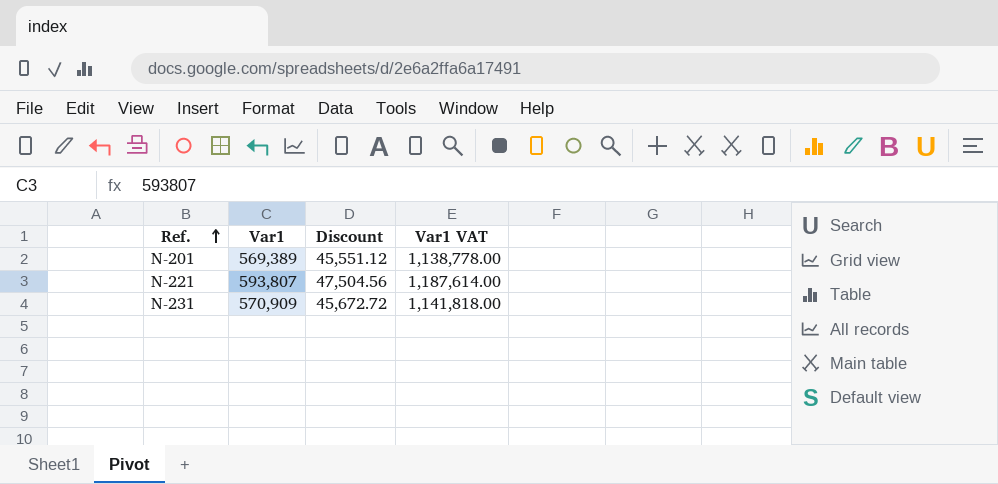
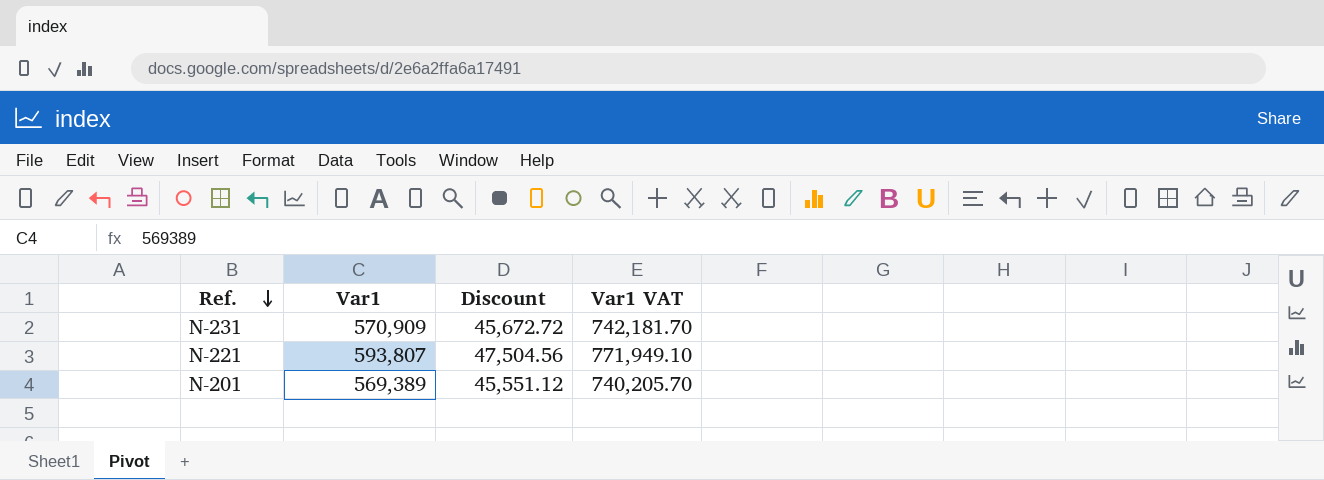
row order: Ref. ascending -> Ref. descending
column Var1 VAT | formula: [Var1] * 2 -> [Var1] * 1.3

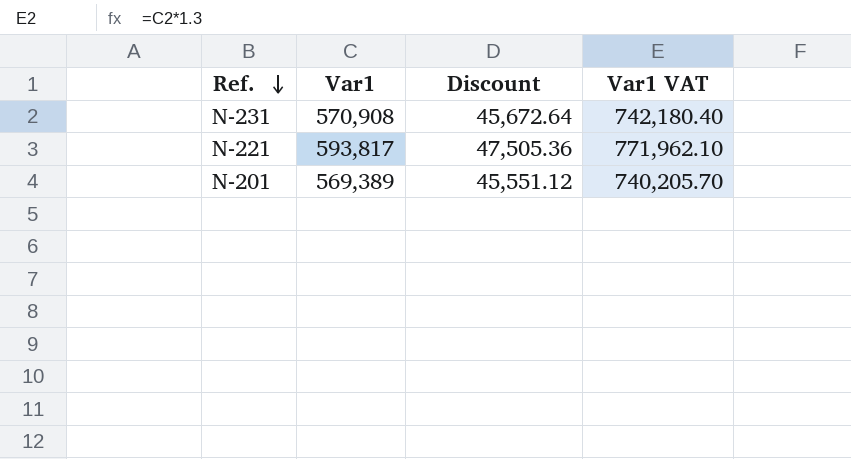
N-231 | Var1: 570,909 -> 570,908
N-231 | Discount: 45,672.72 -> 45,672.64
N-231 | Var1 VAT: 742,181.70 -> 742,180.40
N-221 | Var1: 593,807 -> 593,817
N-221 | Discount: 47,504.56 -> 47,505.36
N-221 | Var1 VAT: 771,949.10 -> 771,962.10

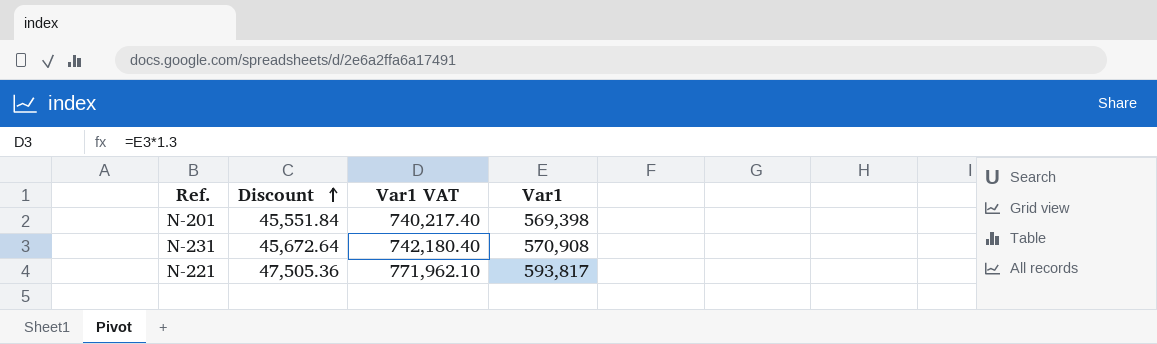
row order: Ref. descending -> Discount ascending
column Var1 | position: 2 -> 4
N-201 | Discount: 45,551.12 -> 45,551.84
N-201 | Var1 VAT: 740,205.70 -> 740,217.40
N-201 | Var1: 569,389 -> 569,398

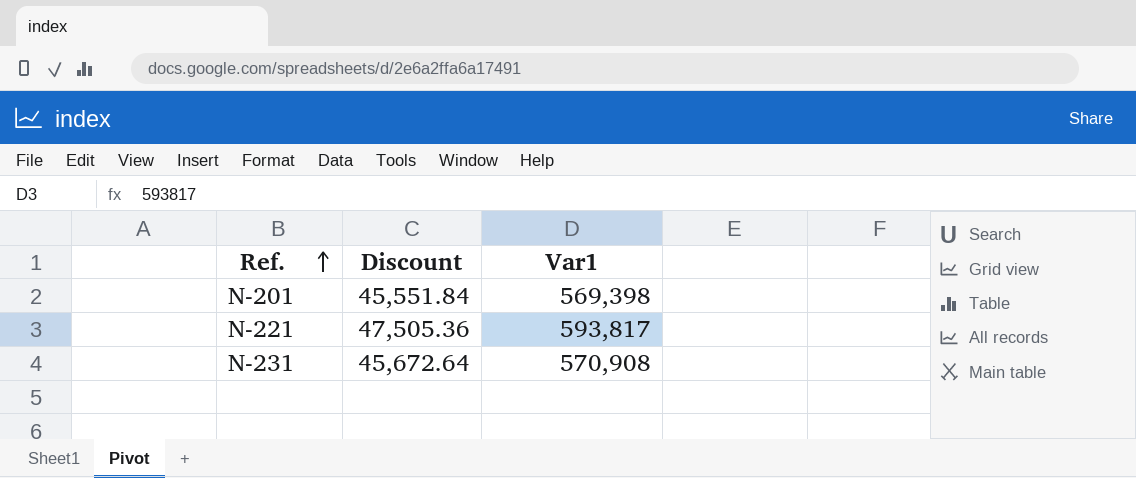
row order: Discount ascending -> Ref. ascending
column Var1 VAT | formula: [Var1] * 1.3 -> none

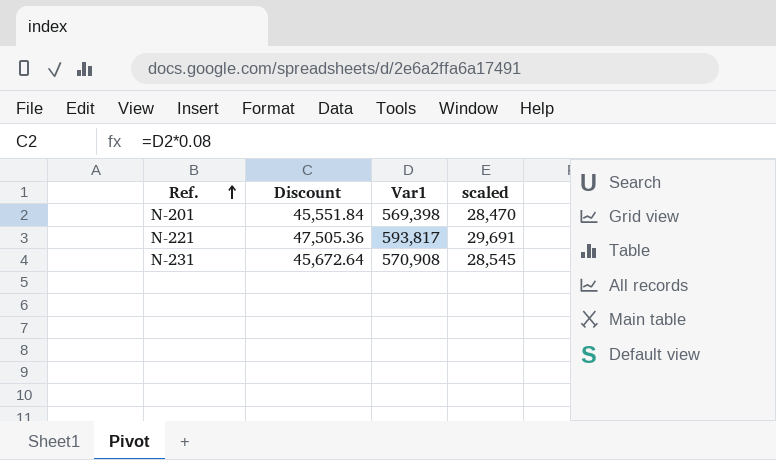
column scaled | formula: none -> [Var1] * 0.05

